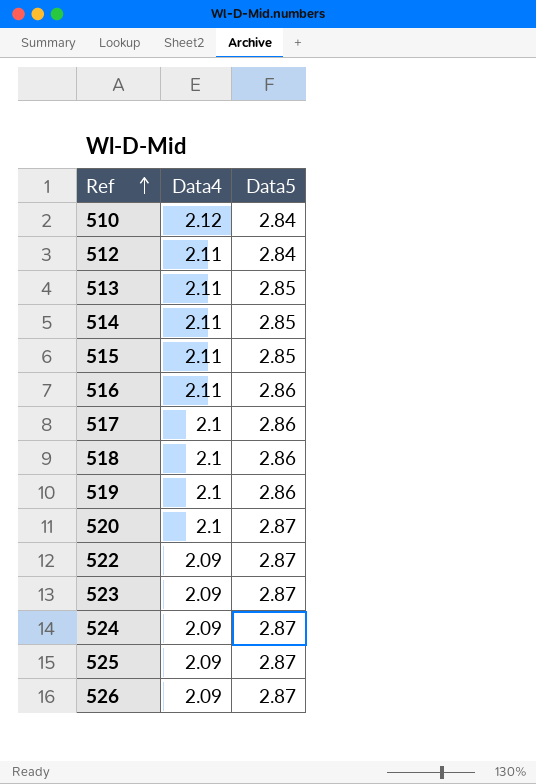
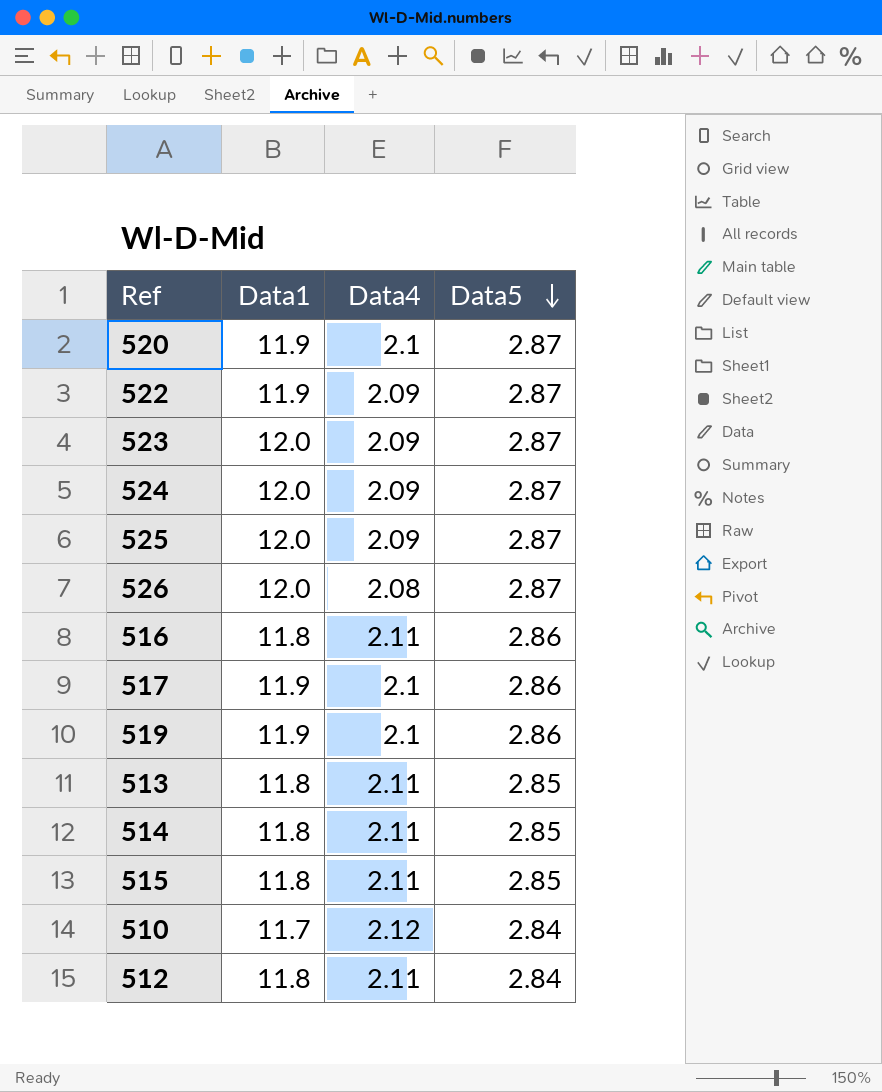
row order: Ref ascending -> Data5 descending
column Data1 | position: none -> 2
row 518: 2.1 | 2.86 -> none
526 | Data4: 2.09 -> 2.08

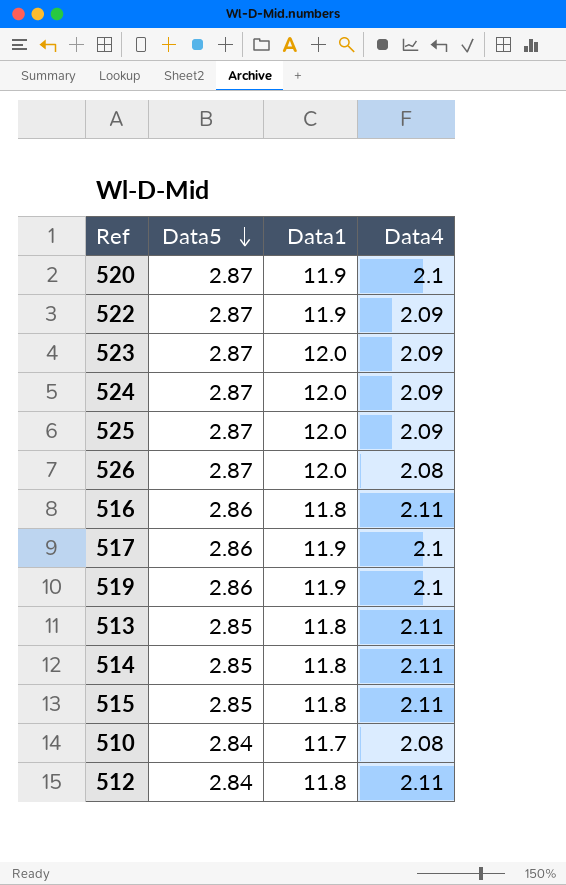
column Data5 | position: 4 -> 2
510 | Data4: 2.12 -> 2.08

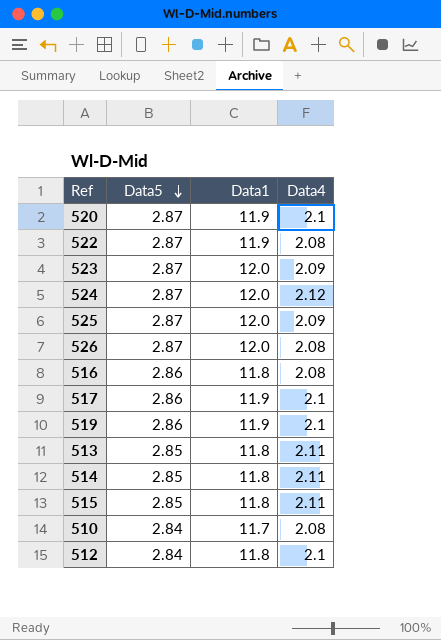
522 | Data4: 2.09 -> 2.08
524 | Data4: 2.09 -> 2.12
516 | Data4: 2.11 -> 2.08
512 | Data4: 2.11 -> 2.1

